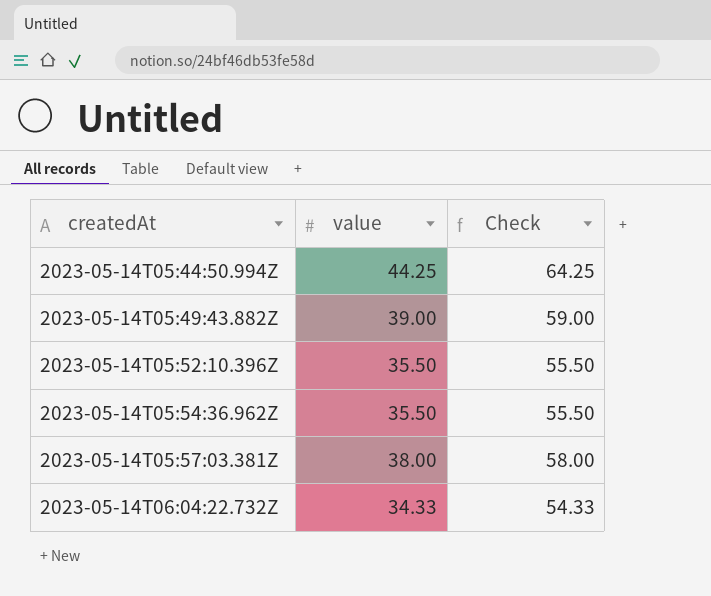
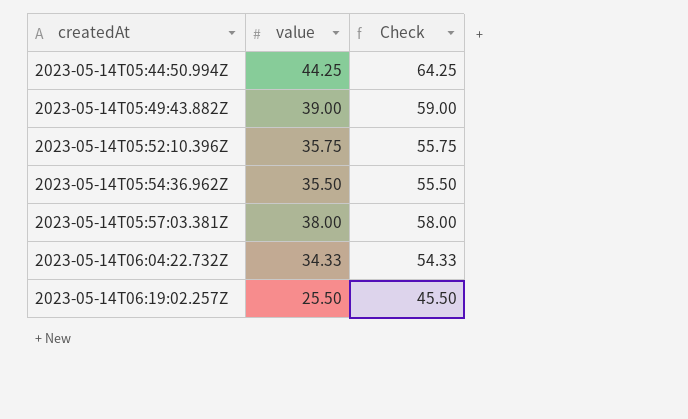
2023-05-14T05:52:10.396Z | value: 35.50 -> 35.75
2023-05-14T05:52:10.396Z | Check: 55.50 -> 55.75
row 2023-05-14T06:19:02.257Z: none -> 25.50 | 45.50

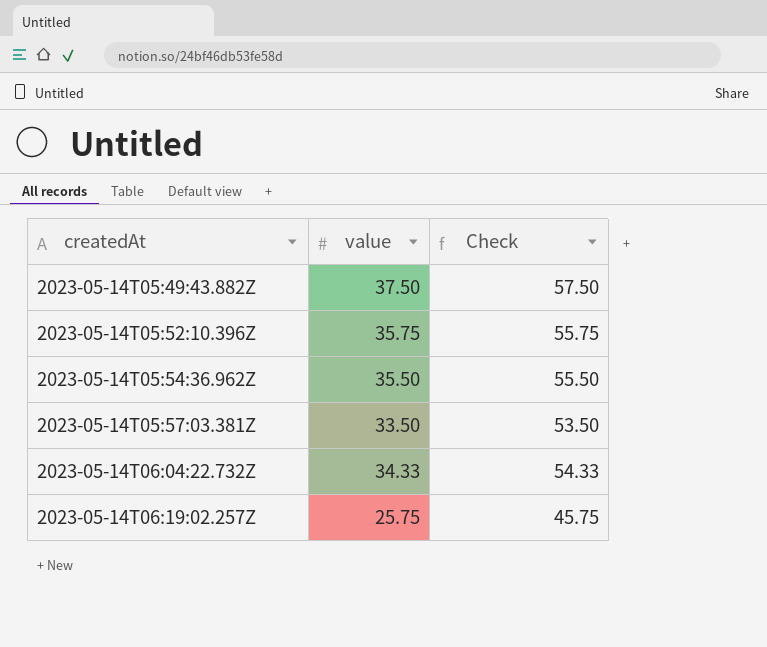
row 2023-05-14T05:44:50.994Z: 44.25 | 64.25 -> none
2023-05-14T05:49:43.882Z | value: 39.00 -> 37.50
2023-05-14T05:49:43.882Z | Check: 59.00 -> 57.50
2023-05-14T05:57:03.381Z | value: 38.00 -> 33.50
2023-05-14T05:57:03.381Z | Check: 58.00 -> 53.50
2023-05-14T06:19:02.257Z | value: 25.50 -> 25.75
2023-05-14T06:19:02.257Z | Check: 45.50 -> 45.75

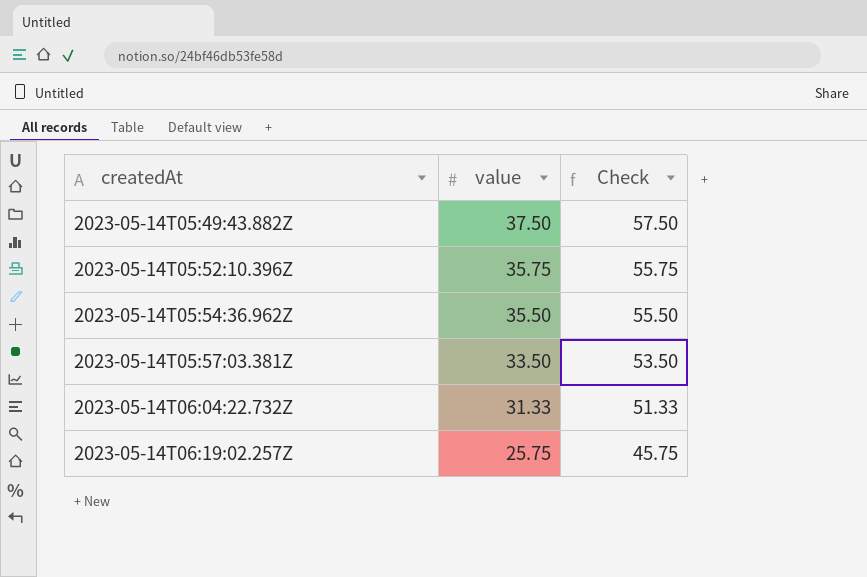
2023-05-14T06:04:22.732Z | value: 34.33 -> 31.33
2023-05-14T06:04:22.732Z | Check: 54.33 -> 51.33

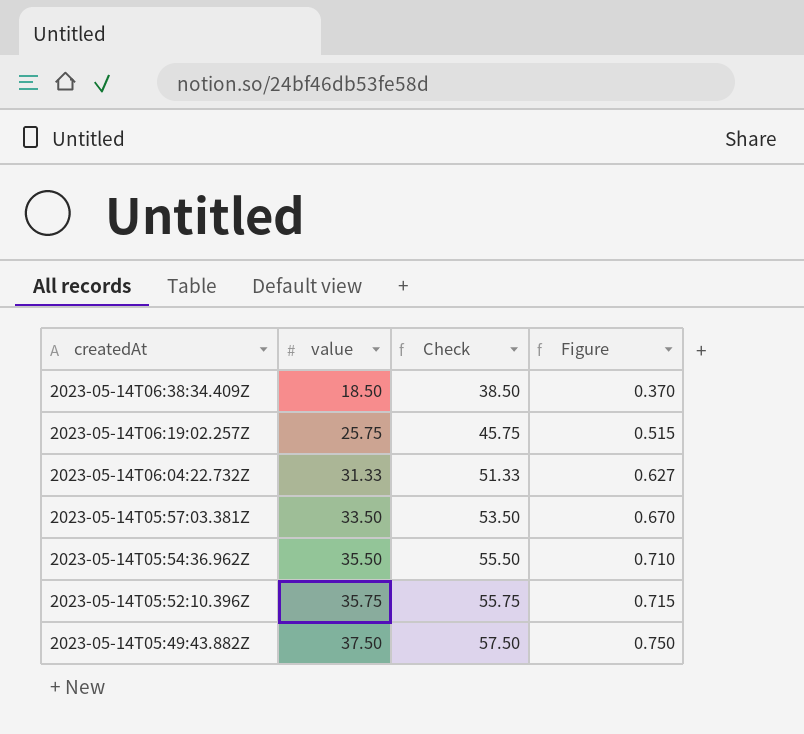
row order: createdAt ascending -> createdAt descending
column Figure | formula: none -> [value] * 0.02
row 2023-05-14T06:38:34.409Z: none -> 18.50 | 38.50 | 0.370

